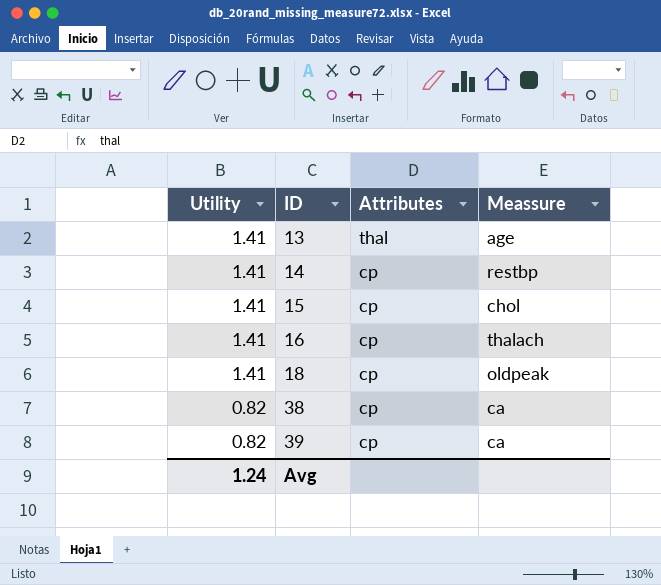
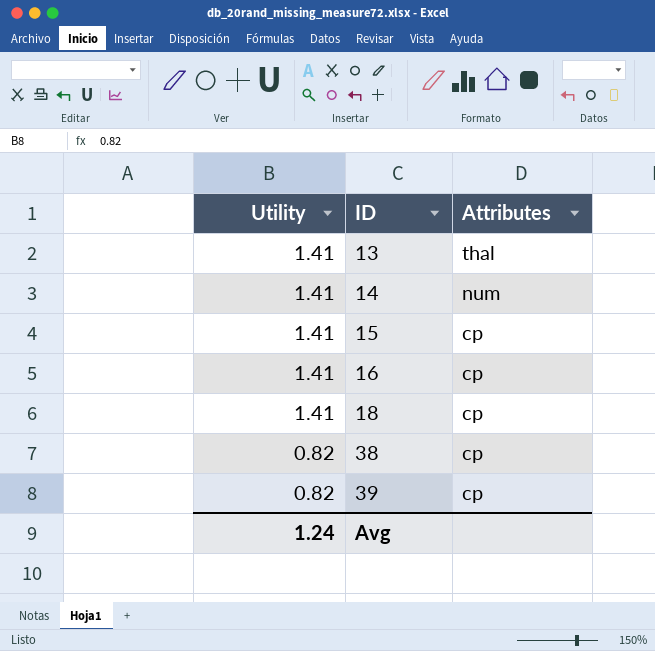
column Meassure | position: 4 -> none
14 | Attributes: cp -> num

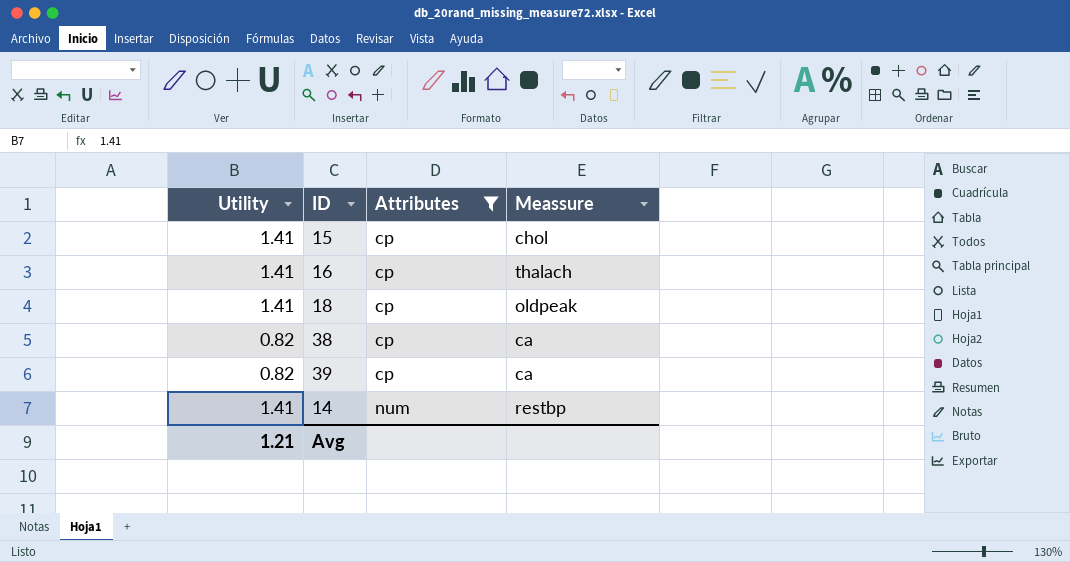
filter: none -> Attributes != thal
row order: Utility descending -> Attributes ascending
column Meassure | position: none -> 4
Avg | Utility: 1.24 -> 1.21

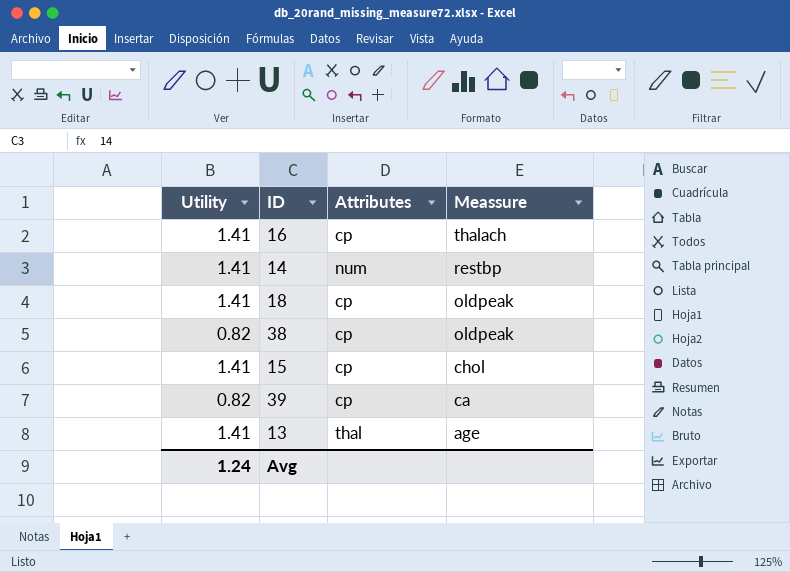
filter: Attributes != thal -> none
row order: Attributes ascending -> Meassure descending
38 | Meassure: ca -> oldpeak
Avg | Utility: 1.21 -> 1.24

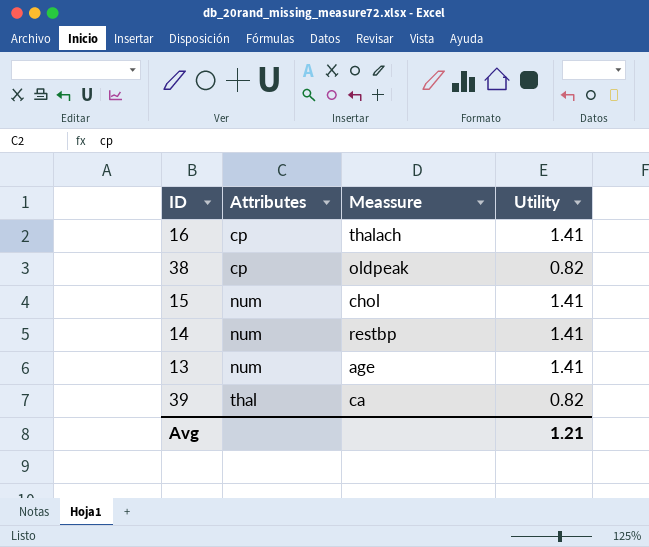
row order: Meassure descending -> Attributes ascending
column Utility | position: 1 -> 4
row 18: 1.41 | cp | oldpeak -> none
15 | Attributes: cp -> num
13 | Attributes: thal -> num
39 | Attributes: cp -> thal
Avg | Utility: 1.24 -> 1.21

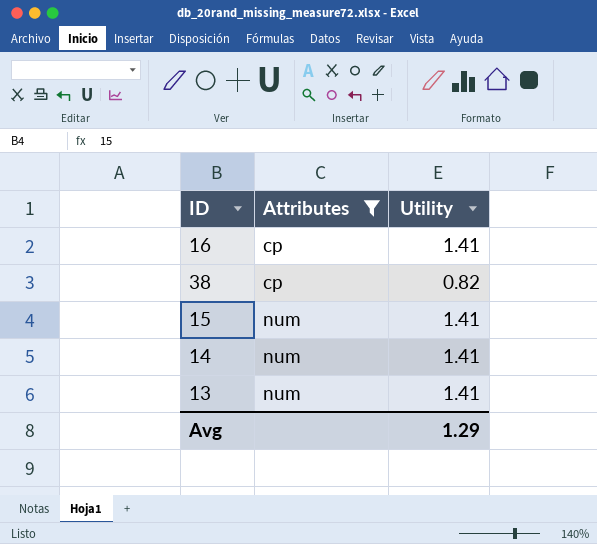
filter: none -> Attributes != thal
column Meassure | position: 3 -> none
Avg | Utility: 1.21 -> 1.29

